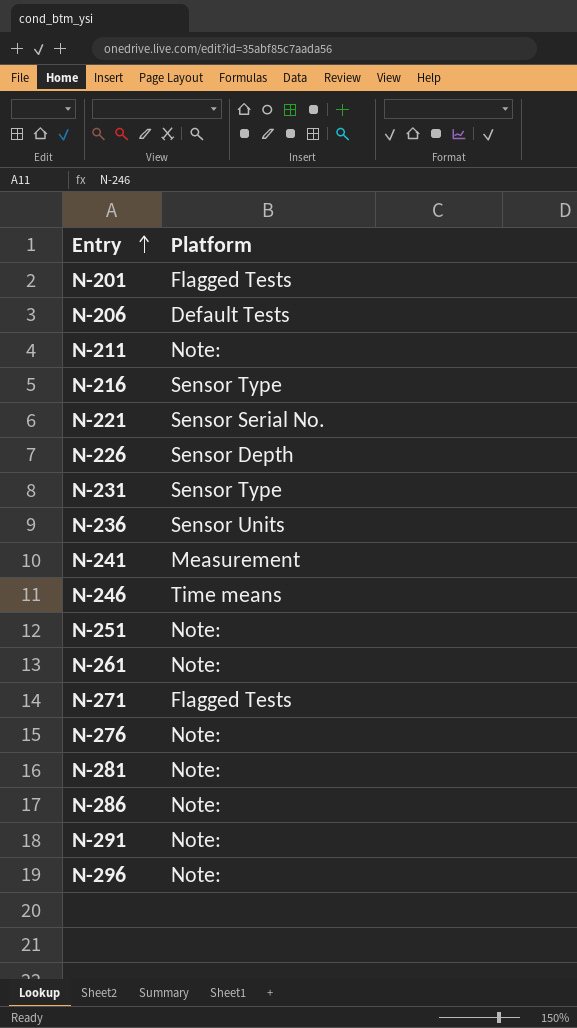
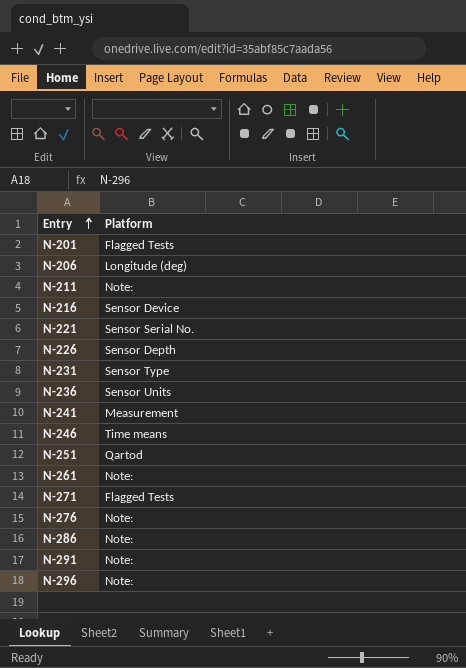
row N-281: Note: -> none
N-206 | Platform: Default Tests -> Longitude (deg)
N-216 | Platform: Sensor Type -> Sensor Device
N-251 | Platform: Note: -> Qartod

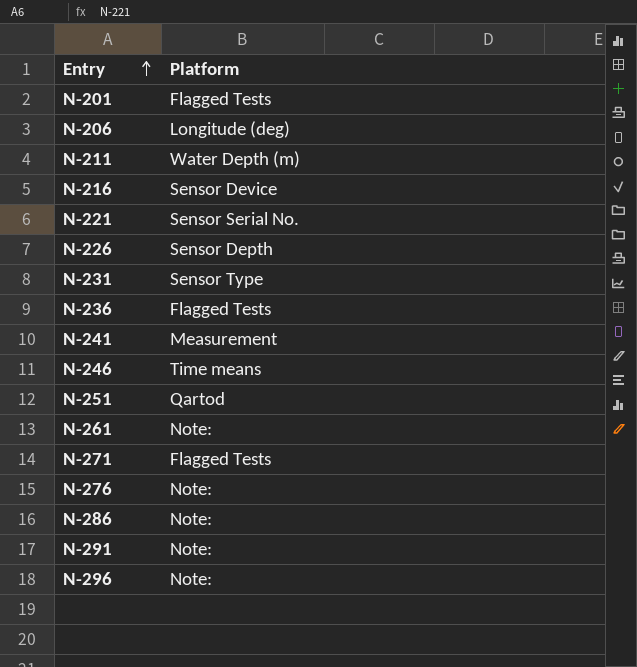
N-211 | Platform: Note: -> Water Depth (m)
N-236 | Platform: Sensor Units -> Flagged Tests

